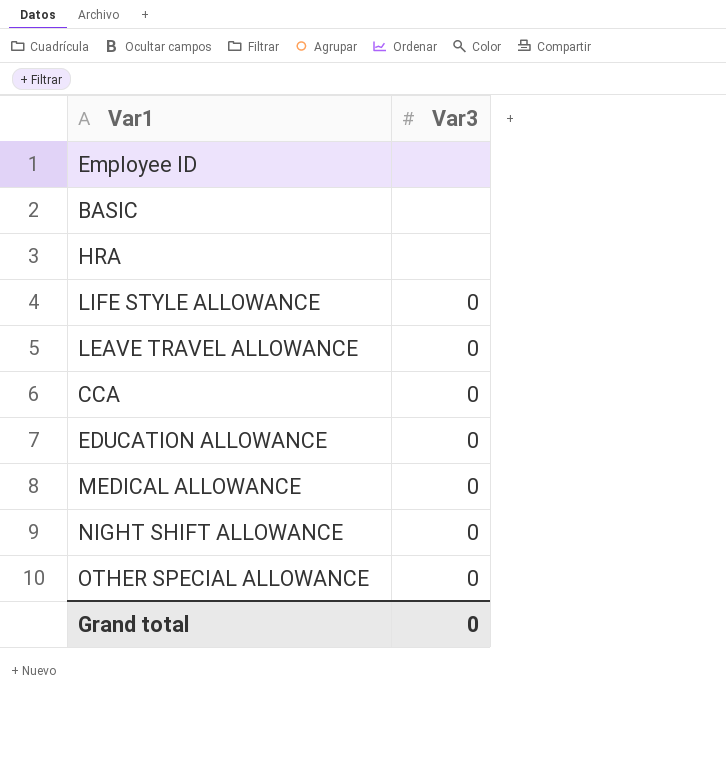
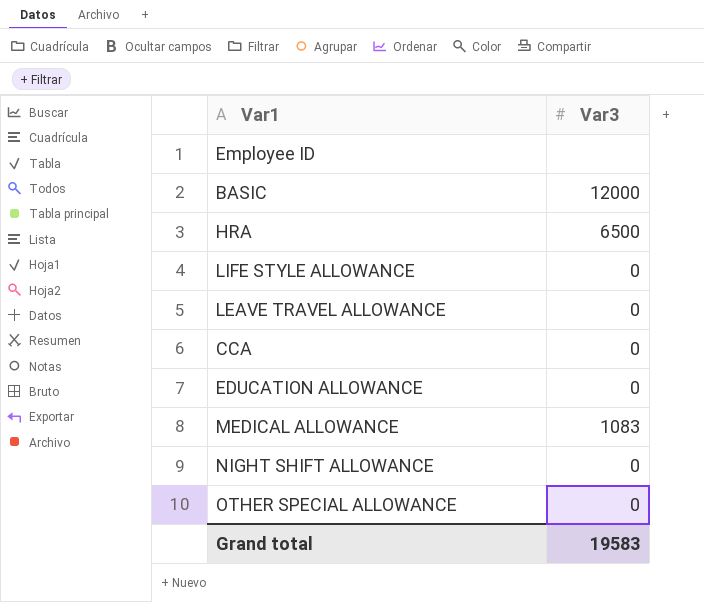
BASIC | Var3: none -> 12000
HRA | Var3: none -> 6500
MEDICAL ALLOWANCE | Var3: 0 -> 1083
Grand total | Var3: 0 -> 19583

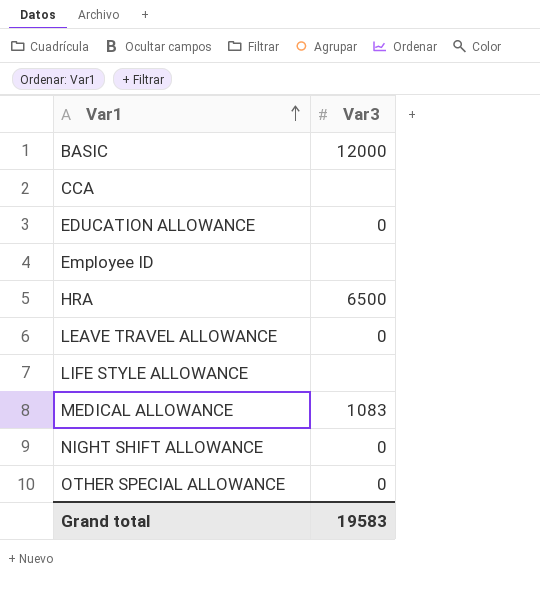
row order: none -> Var1 ascending
CCA | Var3: 0 -> none
LIFE STYLE ALLOWANCE | Var3: 0 -> none

